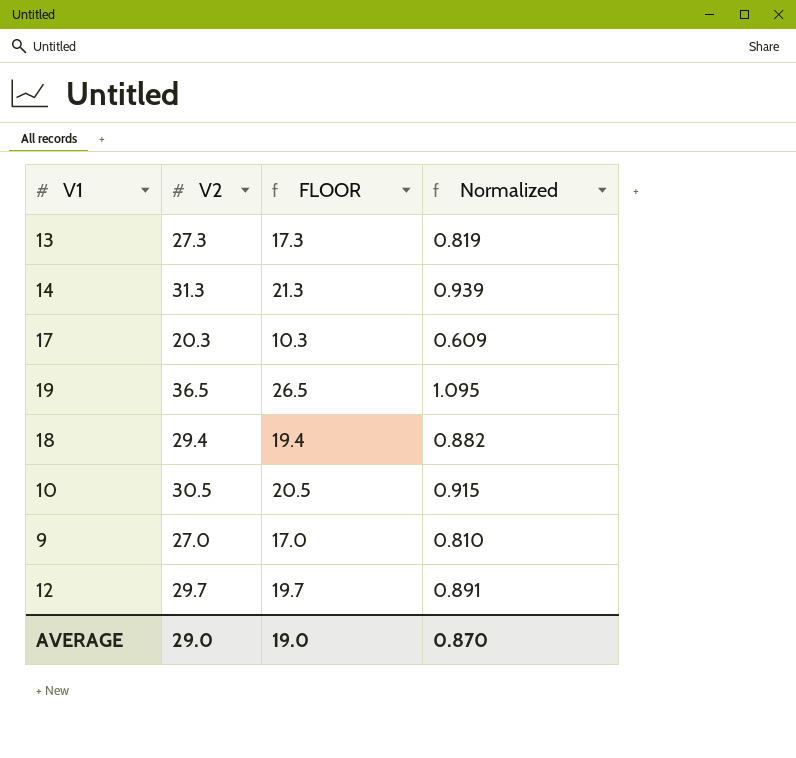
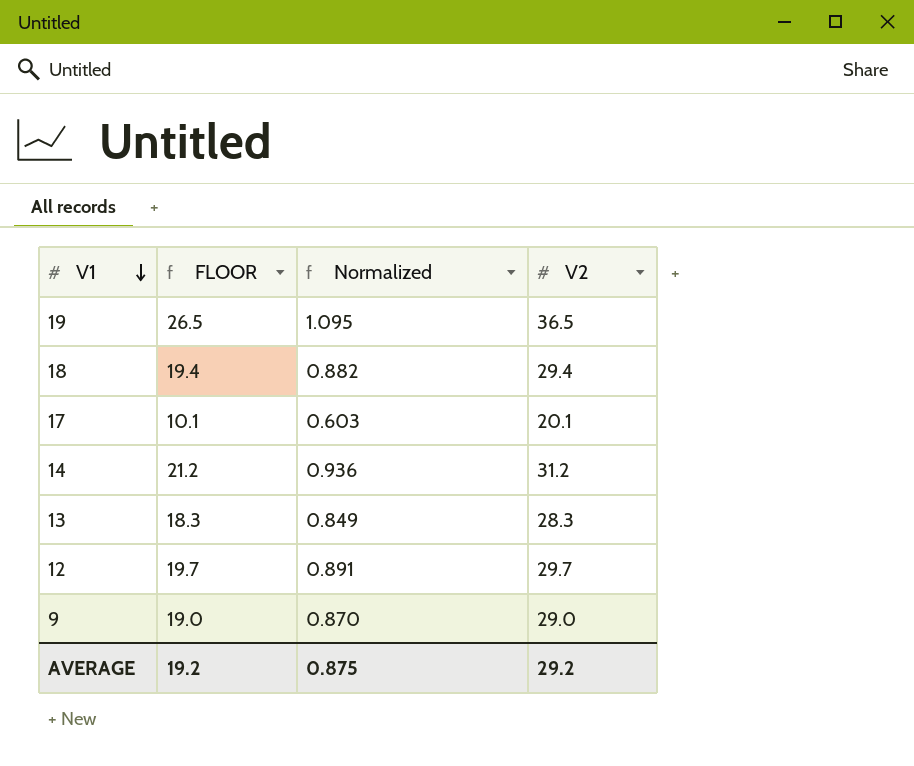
row order: none -> V1 descending
column V2 | position: 2 -> 4
row 10: 30.5 | 20.5 | 0.915 -> none
17 | FLOOR: 10.3 -> 10.1
17 | Normalized: 0.609 -> 0.603
17 | V2: 20.3 -> 20.1
14 | FLOOR: 21.3 -> 21.2
14 | Normalized: 0.939 -> 0.936
14 | V2: 31.3 -> 31.2
13 | FLOOR: 17.3 -> 18.3
13 | Normalized: 0.819 -> 0.849
13 | V2: 27.3 -> 28.3
9 | FLOOR: 17.0 -> 19.0
9 | Normalized: 0.810 -> 0.870
9 | V2: 27.0 -> 29.0
AVERAGE | FLOOR: 19.0 -> 19.2
AVERAGE | Normalized: 0.870 -> 0.875
AVERAGE | V2: 29.0 -> 29.2

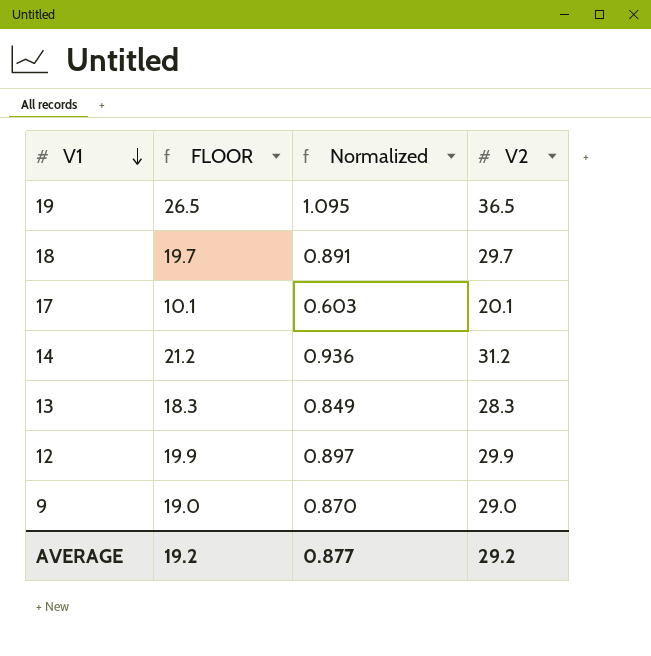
18 | FLOOR: 19.4 -> 19.7
18 | Normalized: 0.882 -> 0.891
18 | V2: 29.4 -> 29.7
12 | FLOOR: 19.7 -> 19.9
12 | Normalized: 0.891 -> 0.897
12 | V2: 29.7 -> 29.9
AVERAGE | Normalized: 0.875 -> 0.877

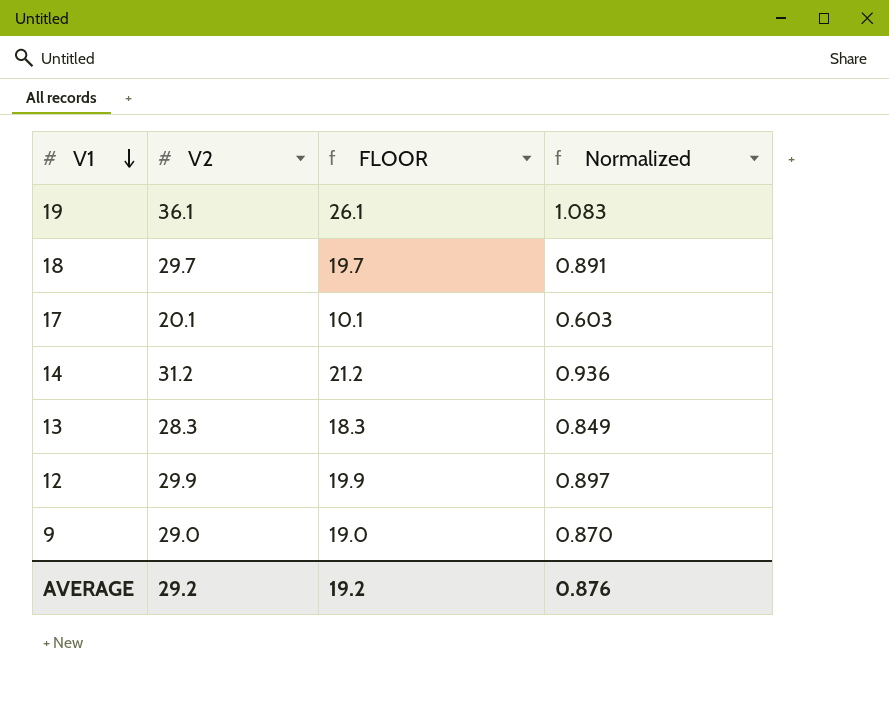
column V2 | position: 4 -> 2
19 | V2: 36.5 -> 36.1
19 | FLOOR: 26.5 -> 26.1
19 | Normalized: 1.095 -> 1.083
AVERAGE | Normalized: 0.877 -> 0.876

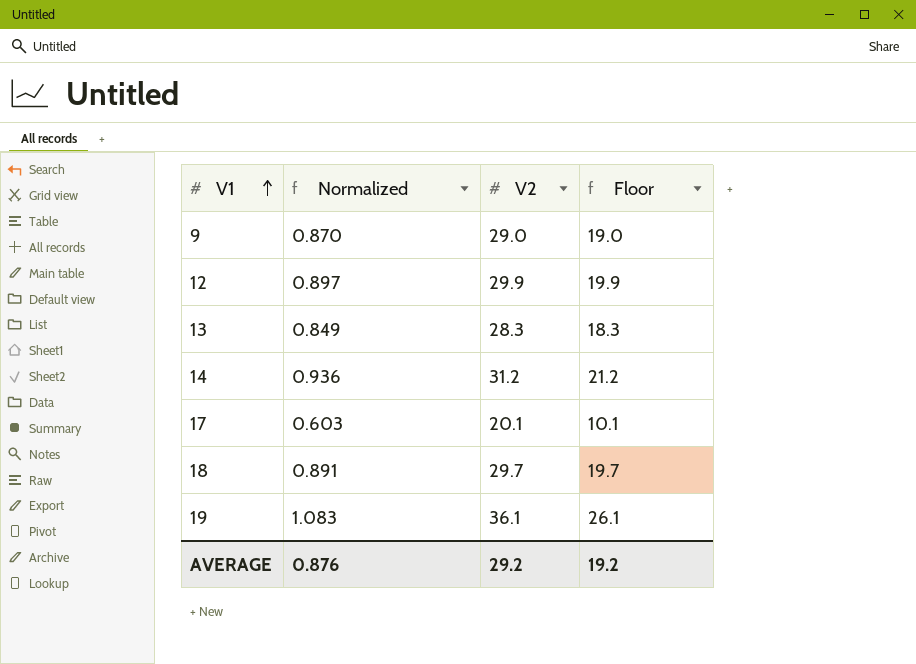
row order: V1 descending -> V1 ascending
column Normalized | position: 4 -> 2
column name: FLOOR -> Floor

